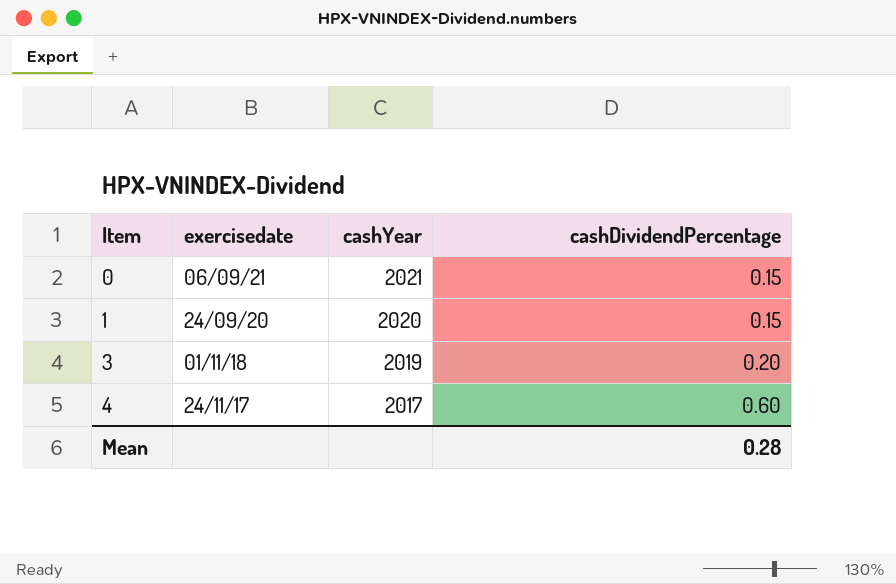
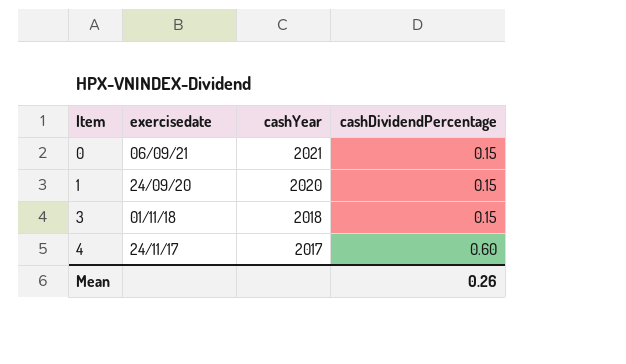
3 | cashYear: 2019 -> 2018
3 | cashDividendPercentage: 0.20 -> 0.15
Mean | cashDividendPercentage: 0.28 -> 0.26

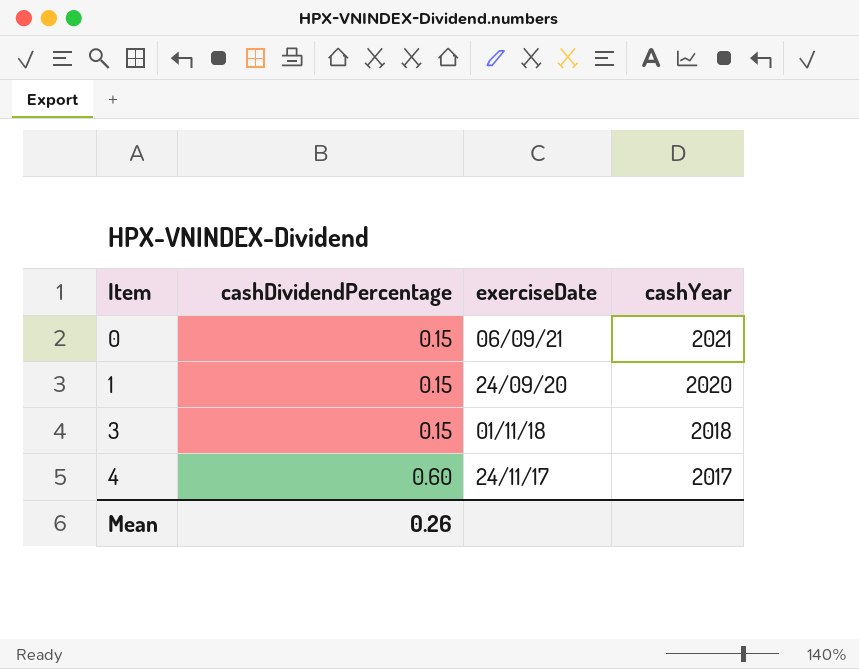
column cashDividendPercentage | position: 4 -> 2
column name: exercisedate -> exerciseDate

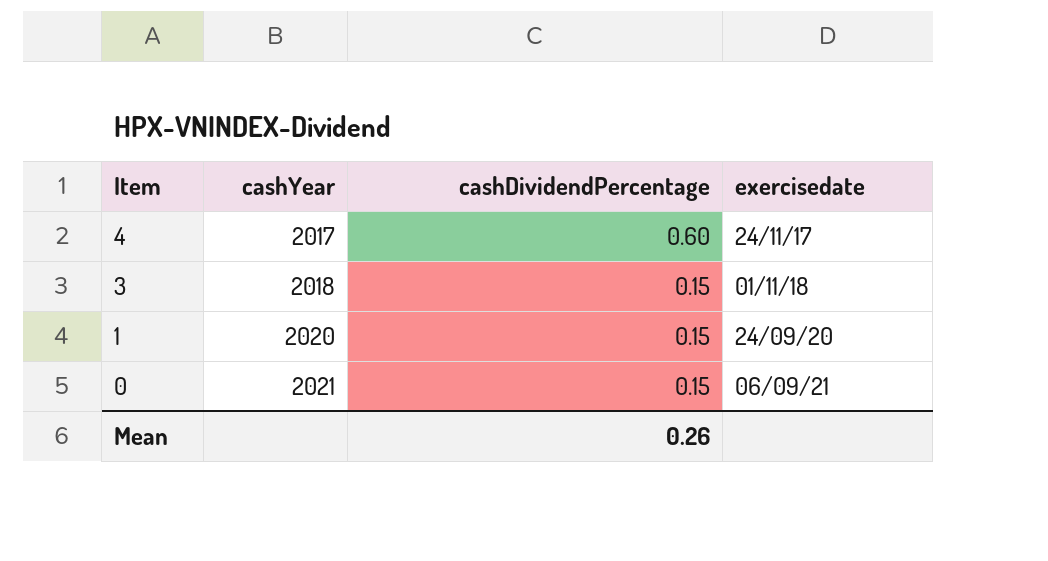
row order: Item ascending -> Item descending
column cashYear | position: 4 -> 2
column name: exerciseDate -> exercisedate

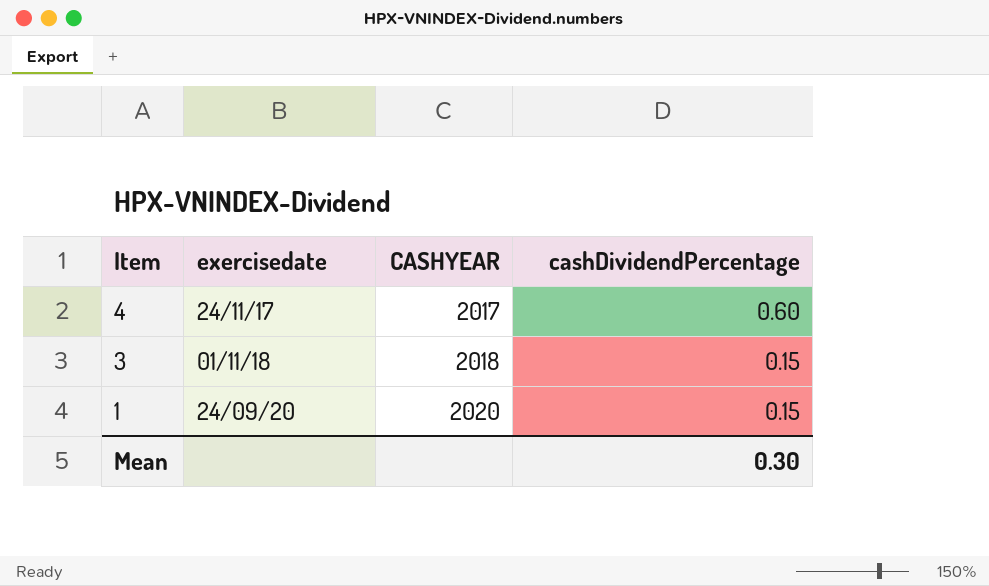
column exercisedate | position: 4 -> 2
column name: cashYear -> CASHYEAR
row 0: 2021 | 0.15 | 06/09/21 -> none
Mean | cashDividendPercentage: 0.26 -> 0.30

